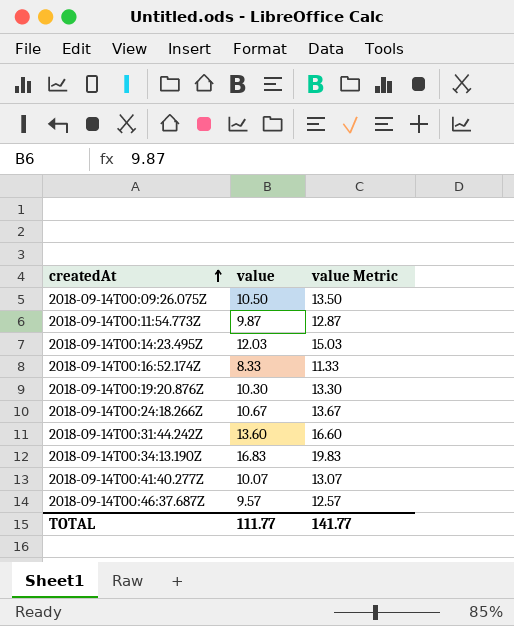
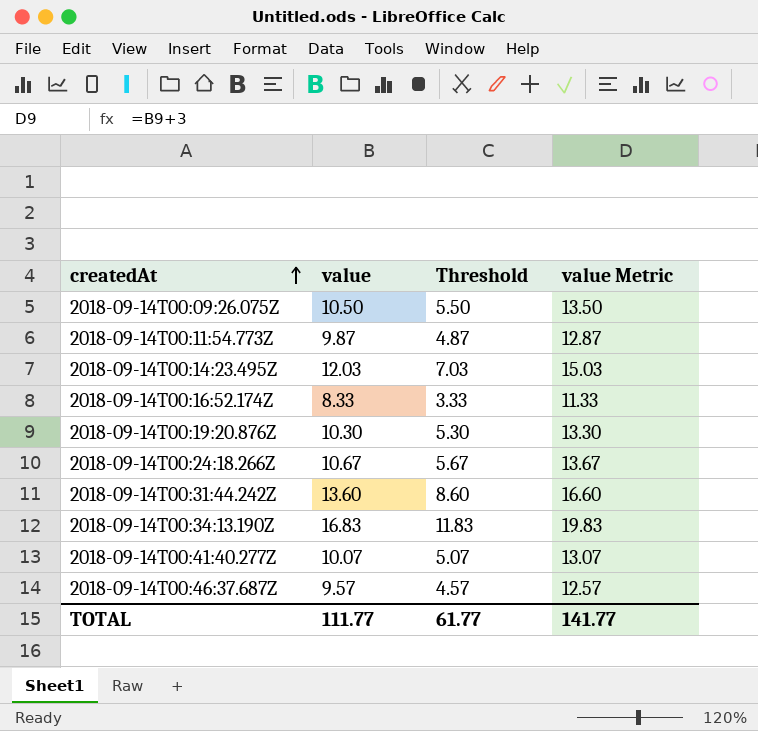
column Threshold | formula: none -> [value] - 5

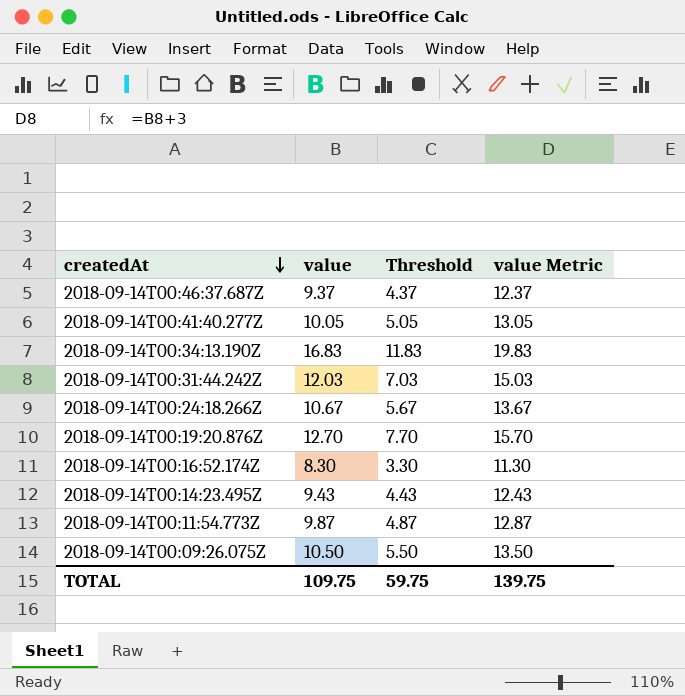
row order: createdAt ascending -> createdAt descending
2018-09-14T00:46:37.687Z | value: 9.57 -> 9.37
2018-09-14T00:46:37.687Z | Threshold: 4.57 -> 4.37
2018-09-14T00:46:37.687Z | value Metric: 12.57 -> 12.37
2018-09-14T00:41:40.277Z | value: 10.07 -> 10.05
2018-09-14T00:41:40.277Z | Threshold: 5.07 -> 5.05
2018-09-14T00:41:40.277Z | value Metric: 13.07 -> 13.05
2018-09-14T00:31:44.242Z | value: 13.60 -> 12.03
2018-09-14T00:31:44.242Z | Threshold: 8.60 -> 7.03
2018-09-14T00:31:44.242Z | value Metric: 16.60 -> 15.03
2018-09-14T00:19:20.876Z | value: 10.30 -> 12.70
2018-09-14T00:19:20.876Z | Threshold: 5.30 -> 7.70
2018-09-14T00:19:20.876Z | value Metric: 13.30 -> 15.70
2018-09-14T00:16:52.174Z | value: 8.33 -> 8.30
2018-09-14T00:16:52.174Z | Threshold: 3.33 -> 3.30
2018-09-14T00:16:52.174Z | value Metric: 11.33 -> 11.30
2018-09-14T00:14:23.495Z | value: 12.03 -> 9.43
2018-09-14T00:14:23.495Z | Threshold: 7.03 -> 4.43
2018-09-14T00:14:23.495Z | value Metric: 15.03 -> 12.43
TOTAL | value: 111.77 -> 109.75
TOTAL | Threshold: 61.77 -> 59.75
TOTAL | value Metric: 141.77 -> 139.75

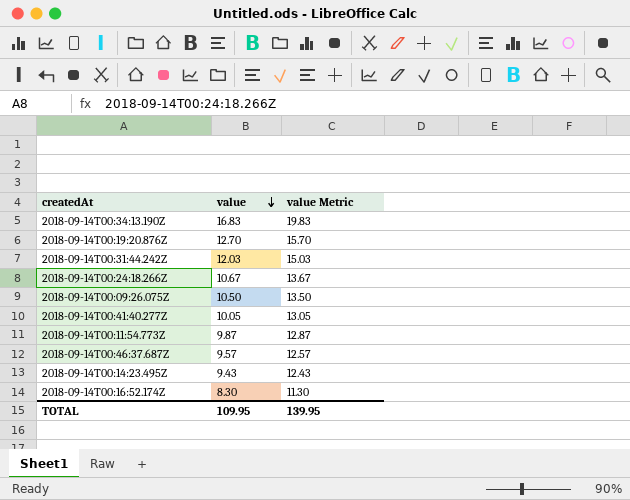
row order: createdAt descending -> value descending
column Threshold | formula: [value] - 5 -> none
2018-09-14T00:46:37.687Z | value: 9.37 -> 9.57
2018-09-14T00:46:37.687Z | value Metric: 12.37 -> 12.57
TOTAL | value: 109.75 -> 109.95
TOTAL | value Metric: 139.75 -> 139.95

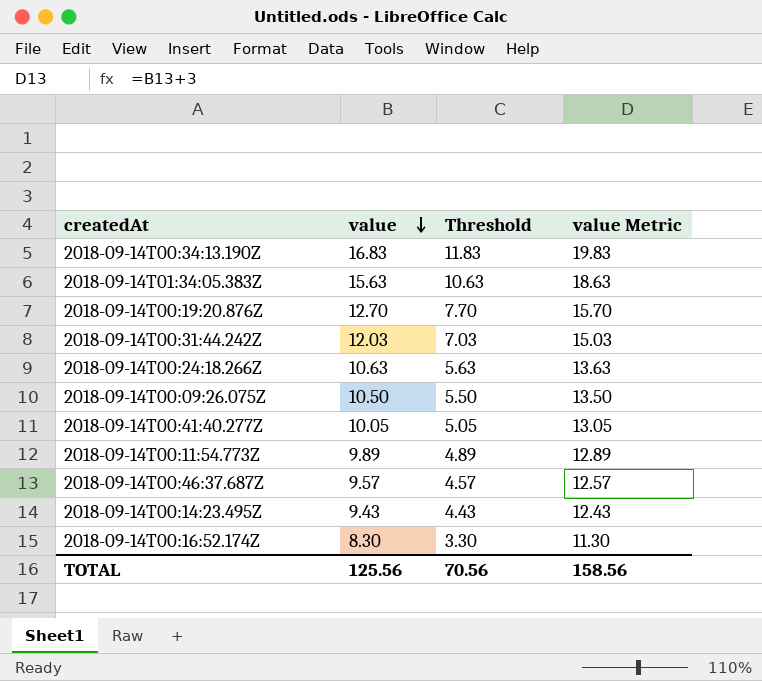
column Threshold | formula: none -> [value] - 5
row 2018-09-14T01:34:05.383Z: none -> 15.63 | 10.63 | 18.63
2018-09-14T00:24:18.266Z | value: 10.67 -> 10.63
2018-09-14T00:24:18.266Z | value Metric: 13.67 -> 13.63
2018-09-14T00:11:54.773Z | value: 9.87 -> 9.89
2018-09-14T00:11:54.773Z | value Metric: 12.87 -> 12.89
TOTAL | value: 109.95 -> 125.56
TOTAL | value Metric: 139.95 -> 158.56

